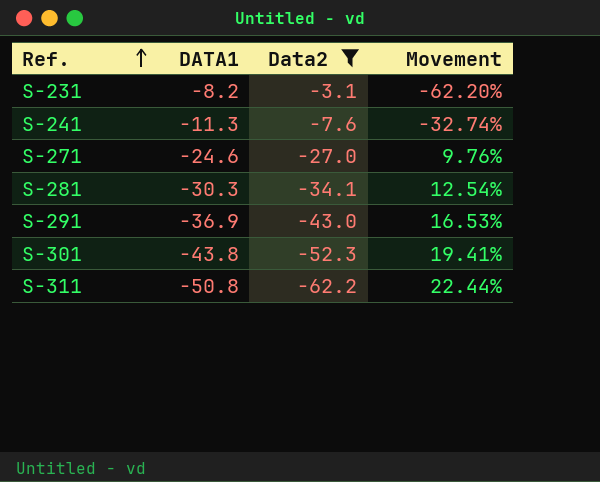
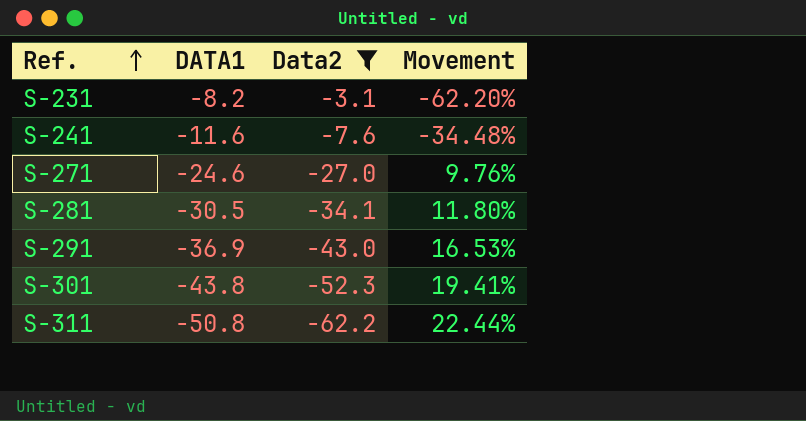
S-241 | DATA1: -11.3 -> -11.6
S-241 | Movement: -32.74% -> -34.48%
S-281 | DATA1: -30.3 -> -30.5
S-281 | Movement: 12.54% -> 11.80%

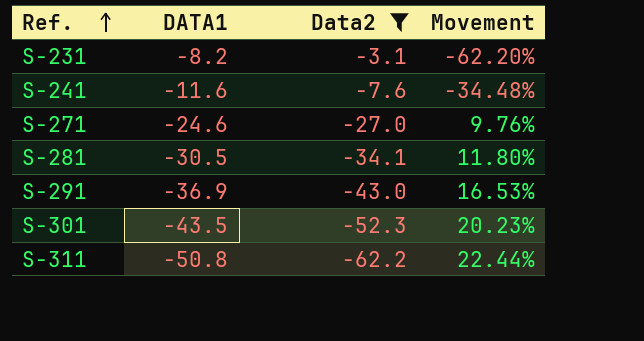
S-301 | DATA1: -43.8 -> -43.5
S-301 | Movement: 19.41% -> 20.23%

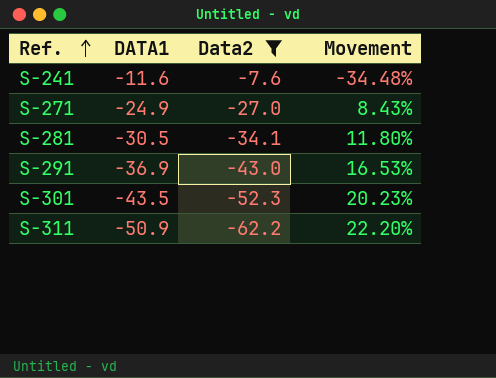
row S-231: -8.2 | -3.1 | -62.20% -> none
S-271 | DATA1: -24.6 -> -24.9
S-271 | Movement: 9.76% -> 8.43%
S-311 | DATA1: -50.8 -> -50.9
S-311 | Movement: 22.44% -> 22.20%

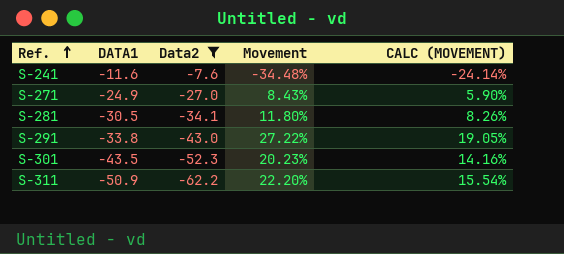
column CALC (MOVEMENT) | formula: none -> [Movement] * 0.7
S-291 | DATA1: -36.9 -> -33.8
S-291 | Movement: 16.53% -> 27.22%

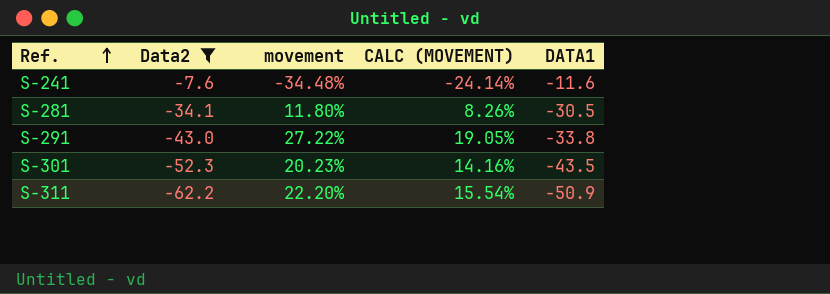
column name: Movement -> movement
column DATA1 | position: 2 -> 5
row S-271: -24.9 | -27.0 | 8.43% | 5.90% -> none

